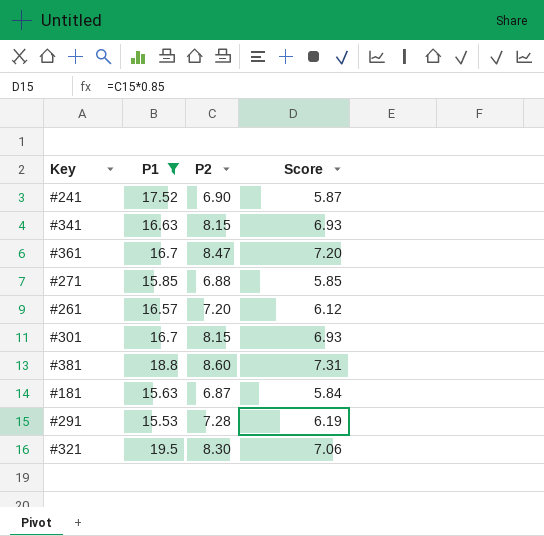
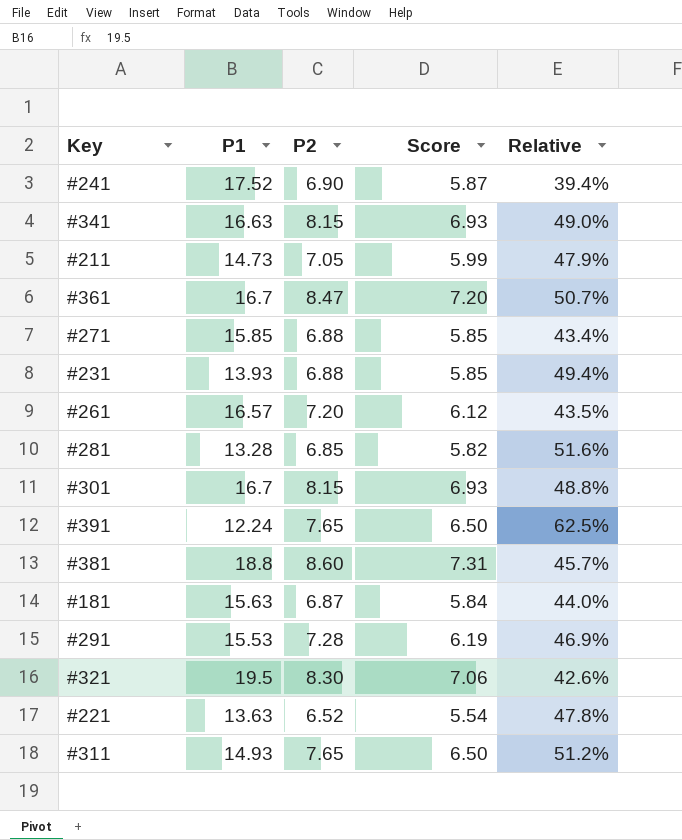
filter: P1 >= 15.53 -> none
column Relative | formula: none -> [P2] / [P1]

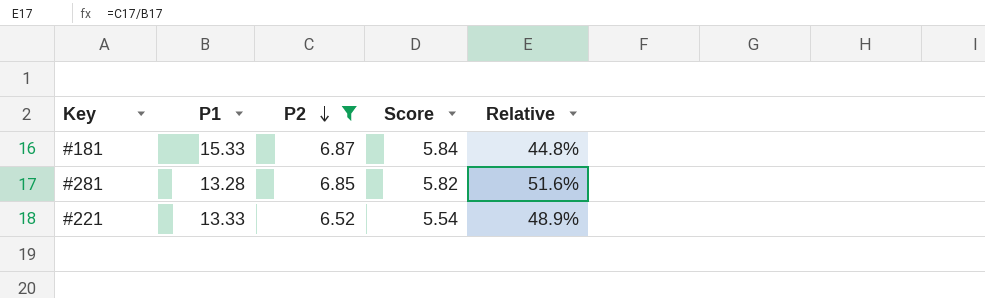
filter: none -> P2 <= 6.87
row order: none -> P2 descending
#181 | P1: 15.63 -> 15.33
#181 | Relative: 44.0% -> 44.8%
#221 | P1: 13.63 -> 13.33
#221 | Relative: 47.8% -> 48.9%

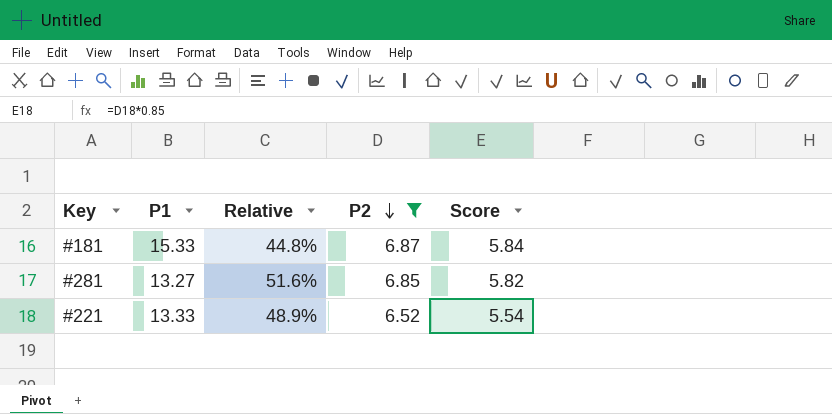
column Relative | position: 5 -> 3
#281 | P1: 13.28 -> 13.27

